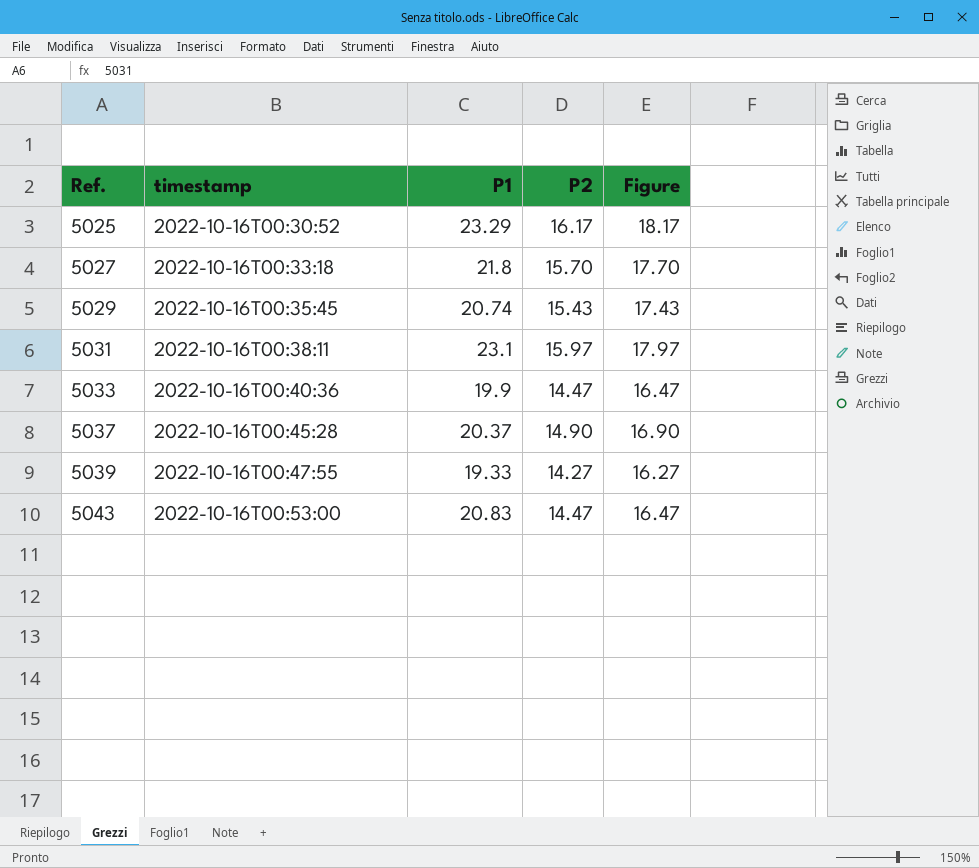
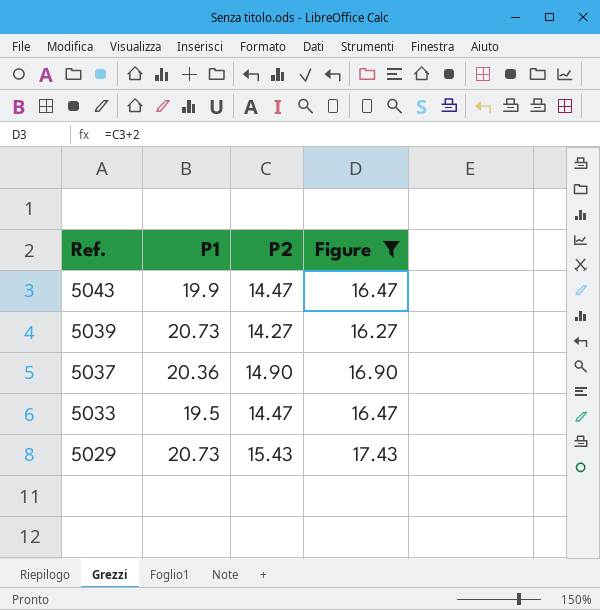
filter: none -> Figure <= 17.43
row order: Ref. ascending -> Ref. descending
column timestamp | position: 2 -> none
5043 | P1: 20.83 -> 19.9
5039 | P1: 19.33 -> 20.73
5037 | P1: 20.37 -> 20.36
5033 | P1: 19.9 -> 19.5
5029 | P1: 20.74 -> 20.73

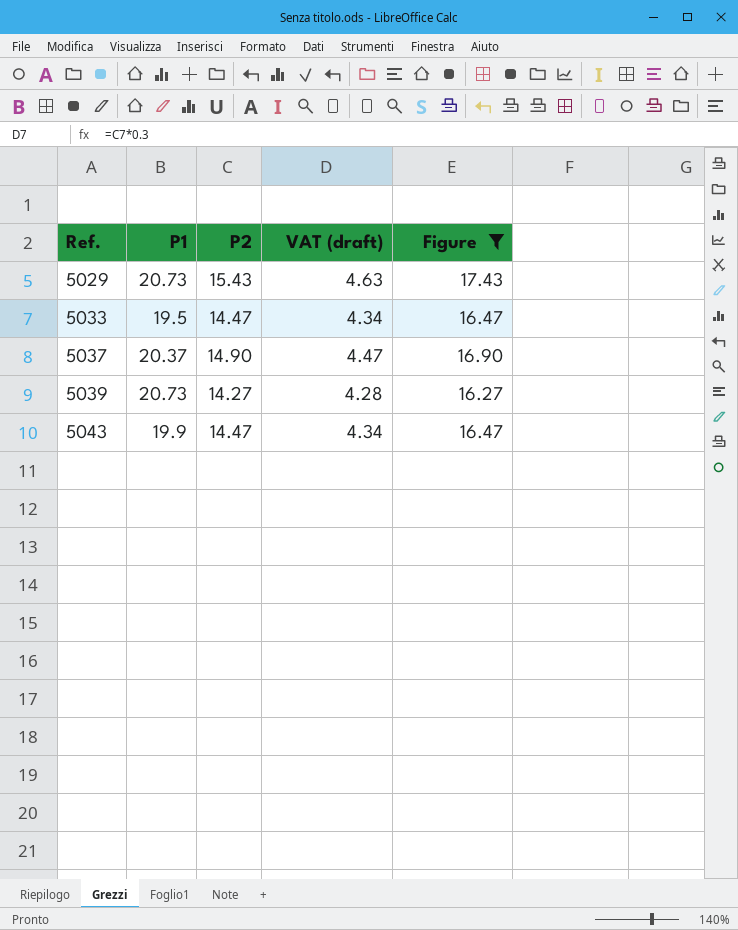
row order: Ref. descending -> Ref. ascending
column VAT (draft) | formula: none -> [P2] * 0.3
5037 | P1: 20.36 -> 20.37

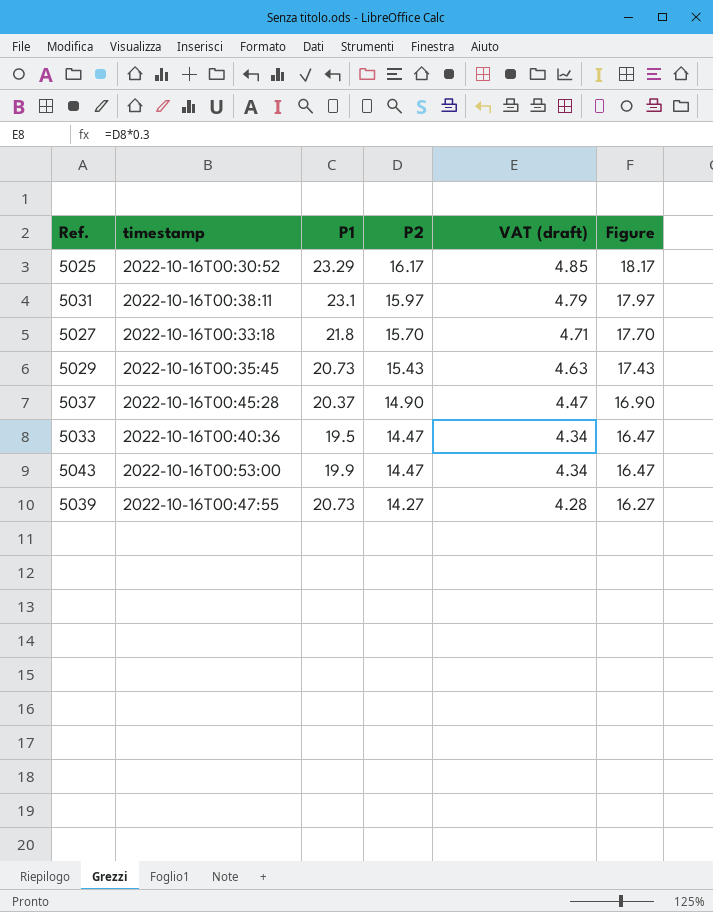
filter: Figure <= 17.43 -> none
row order: Ref. ascending -> P2 descending
column timestamp | position: none -> 2

